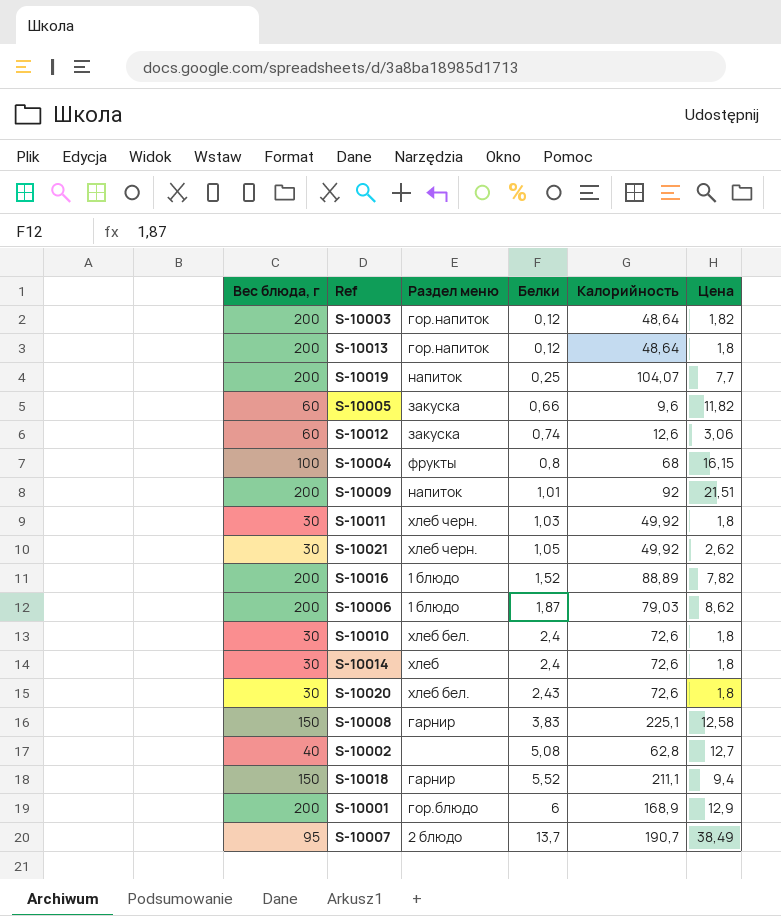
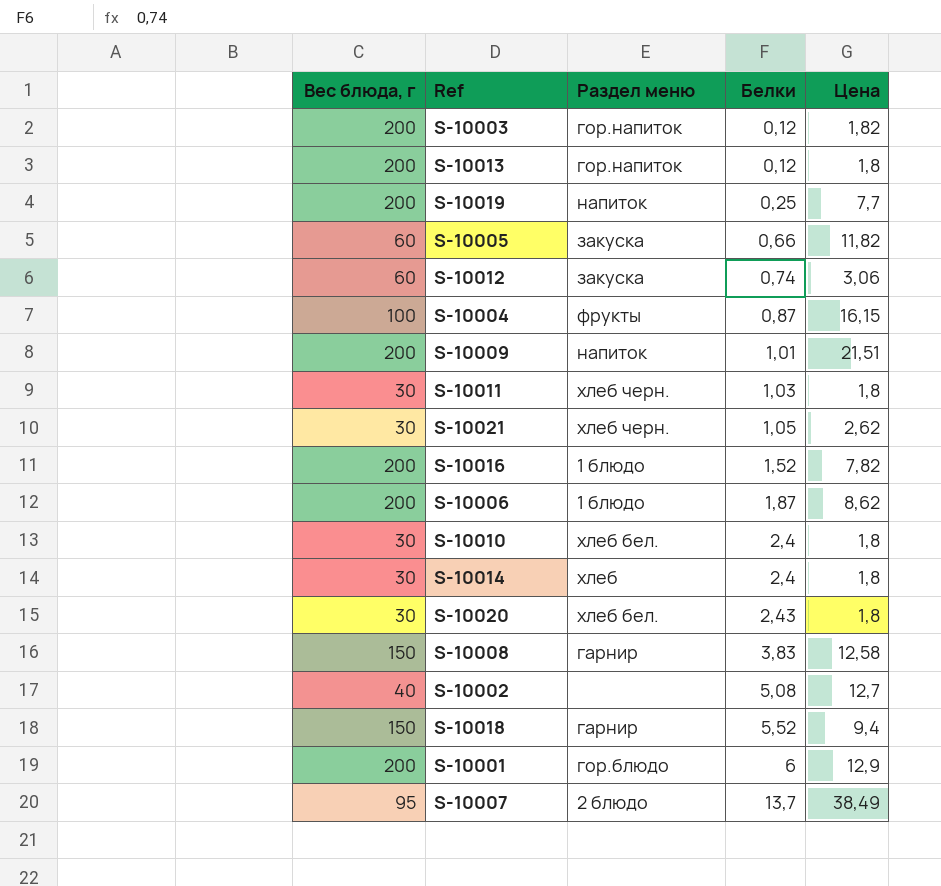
column Калорийность | position: 5 -> none
S-10004 | Белки: 0,8 -> 0,87

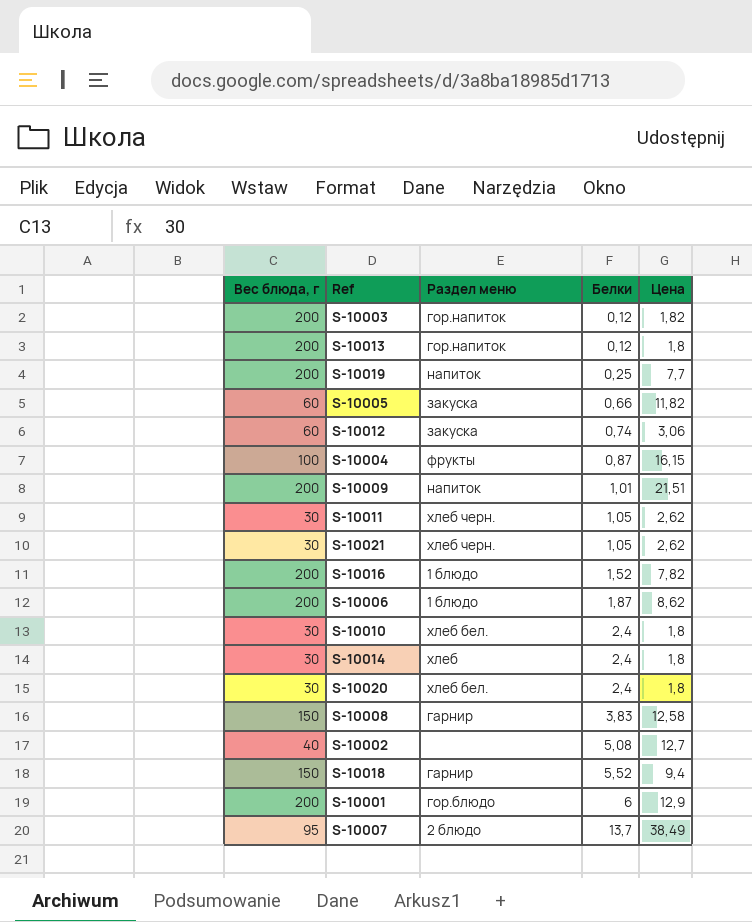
S-10011 | Белки: 1,03 -> 1,05
S-10011 | Цена: 1,8 -> 2,62
S-10020 | Белки: 2,43 -> 2,4

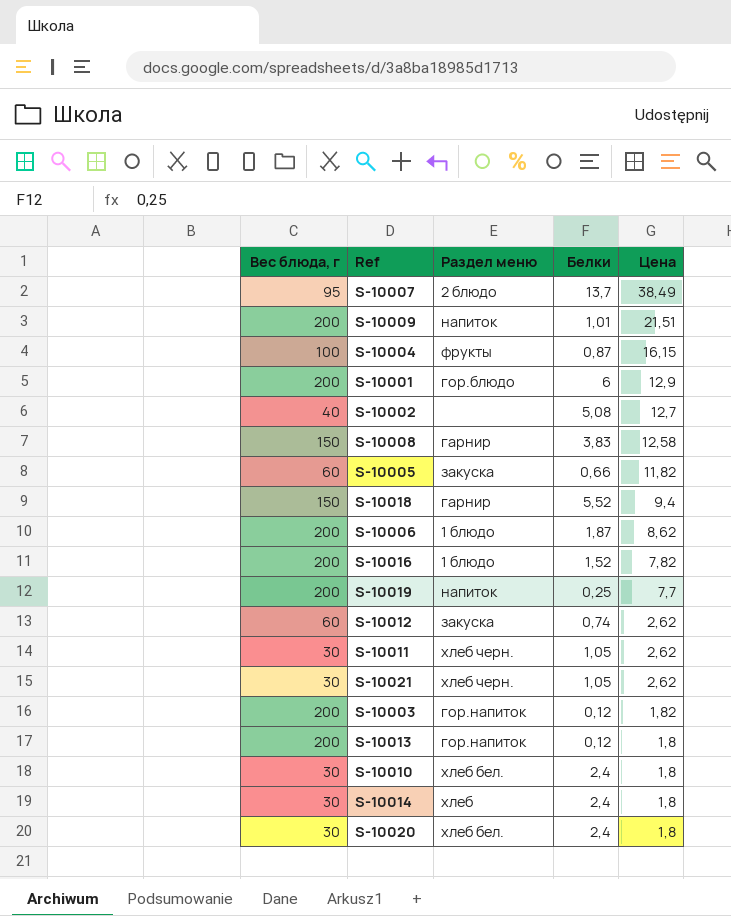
row order: Белки ascending -> Цена descending
S-10012 | Цена: 3,06 -> 2,62

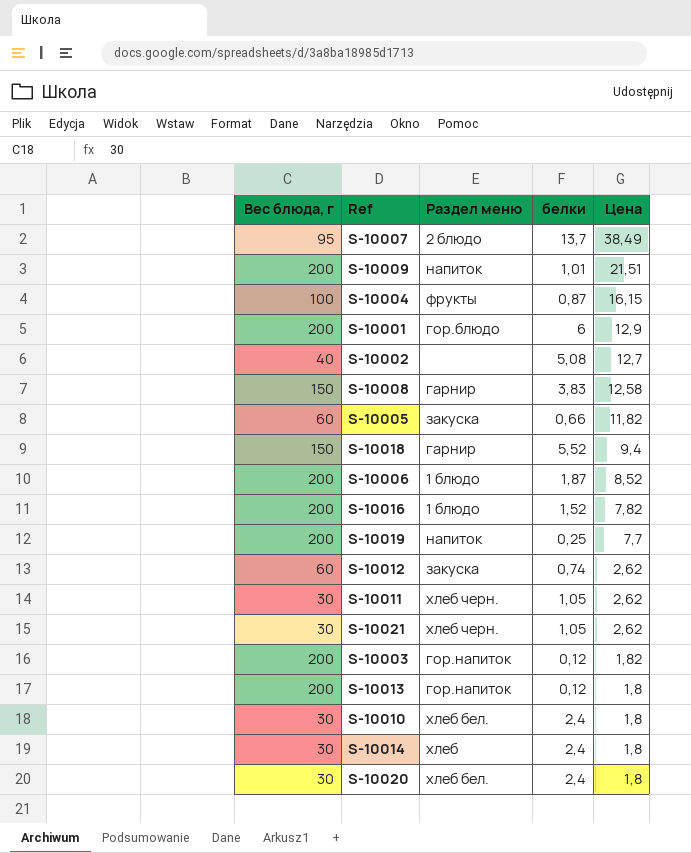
column name: Белки -> белки
S-10006 | Цена: 8,62 -> 8,52

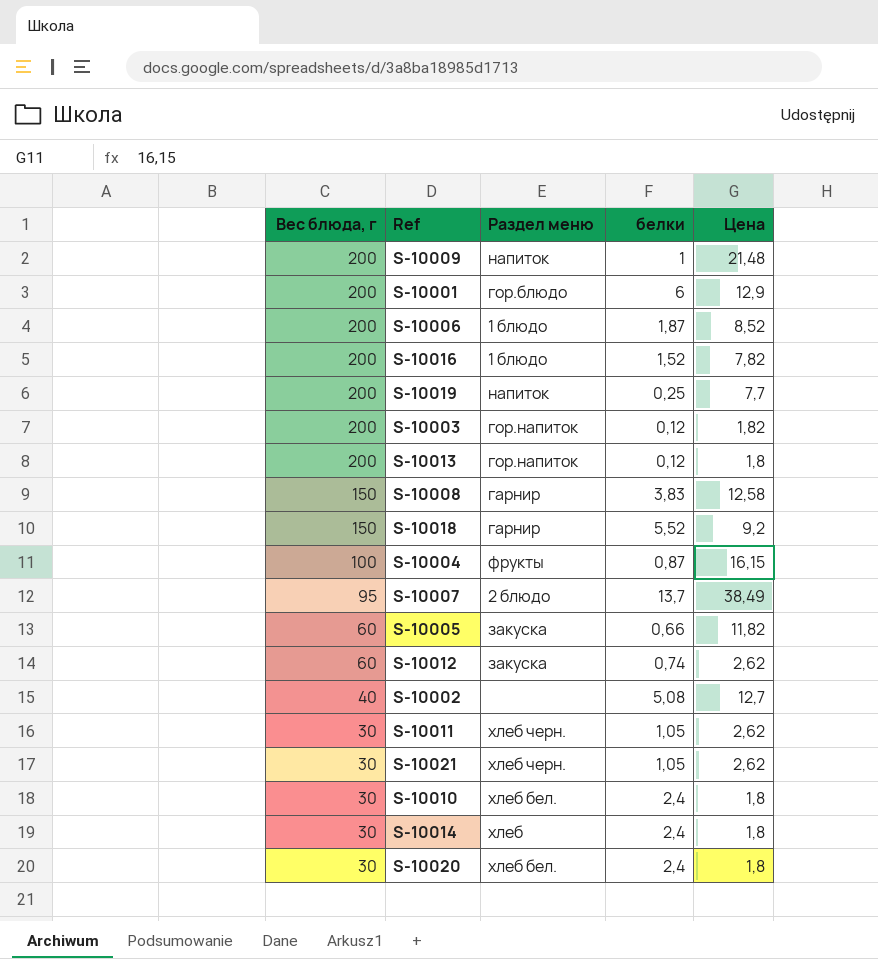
row order: Цена descending -> Вес блюда, г descending
S-10009 | белки: 1,01 -> 1
S-10009 | Цена: 21,51 -> 21,48
S-10018 | Цена: 9,4 -> 9,2

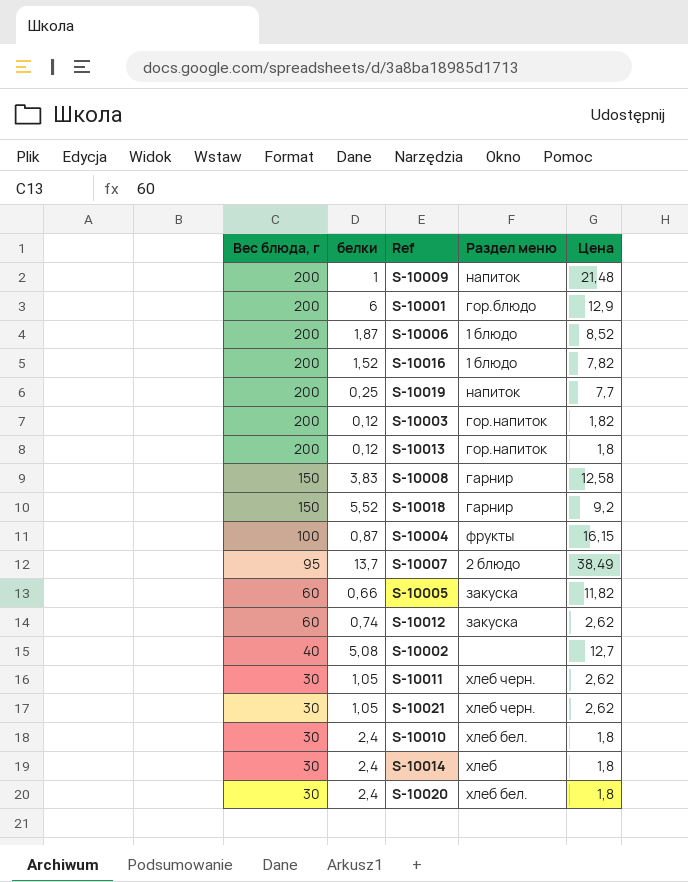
column белки | position: 4 -> 2

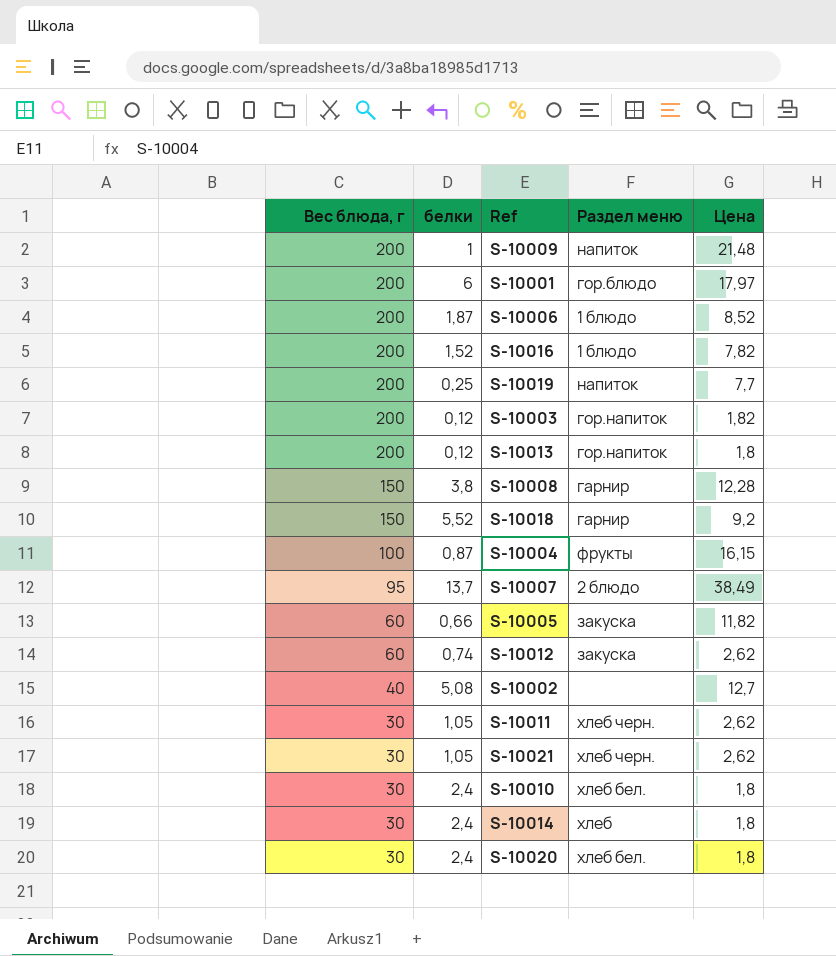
S-10001 | Цена: 12,9 -> 17,97
S-10008 | белки: 3,83 -> 3,8
S-10008 | Цена: 12,58 -> 12,28

